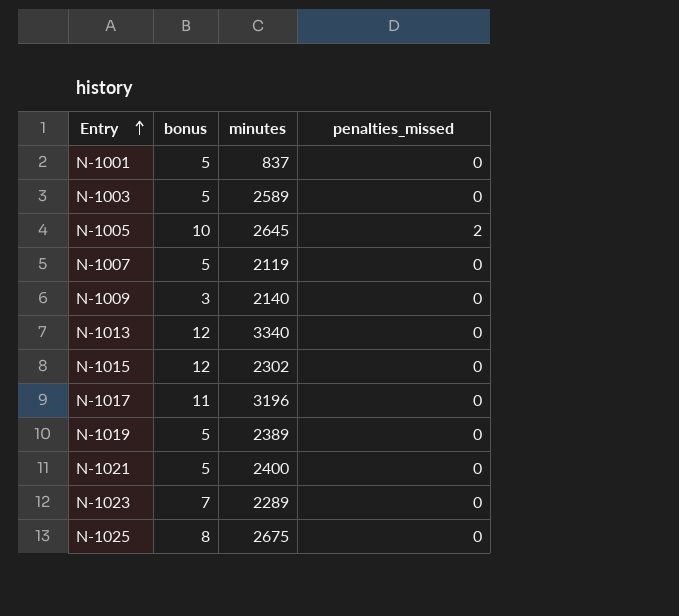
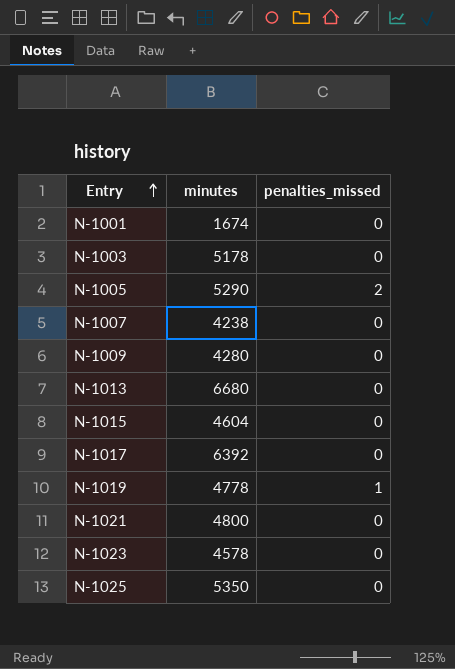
column bonus | position: 2 -> none
N-1001 | minutes: 837 -> 1674
N-1003 | minutes: 2589 -> 5178
N-1005 | minutes: 2645 -> 5290
N-1007 | minutes: 2119 -> 4238
N-1009 | minutes: 2140 -> 4280
N-1013 | minutes: 3340 -> 6680
N-1015 | minutes: 2302 -> 4604
N-1017 | minutes: 3196 -> 6392
N-1019 | minutes: 2389 -> 4778
N-1019 | penalties_missed: 0 -> 1
N-1021 | minutes: 2400 -> 4800
N-1023 | minutes: 2289 -> 4578
N-1025 | minutes: 2675 -> 5350

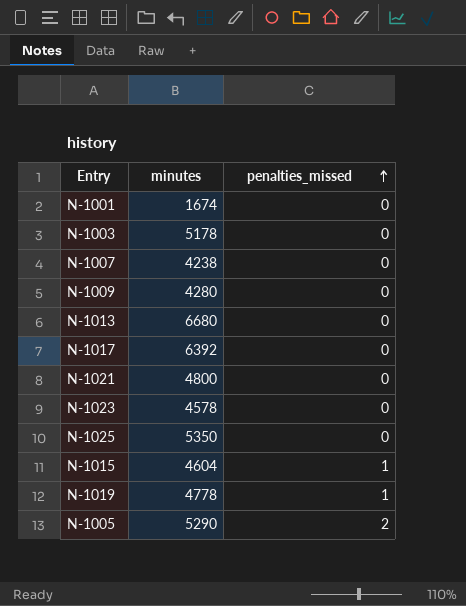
row order: Entry ascending -> penalties_missed ascending
N-1015 | penalties_missed: 0 -> 1

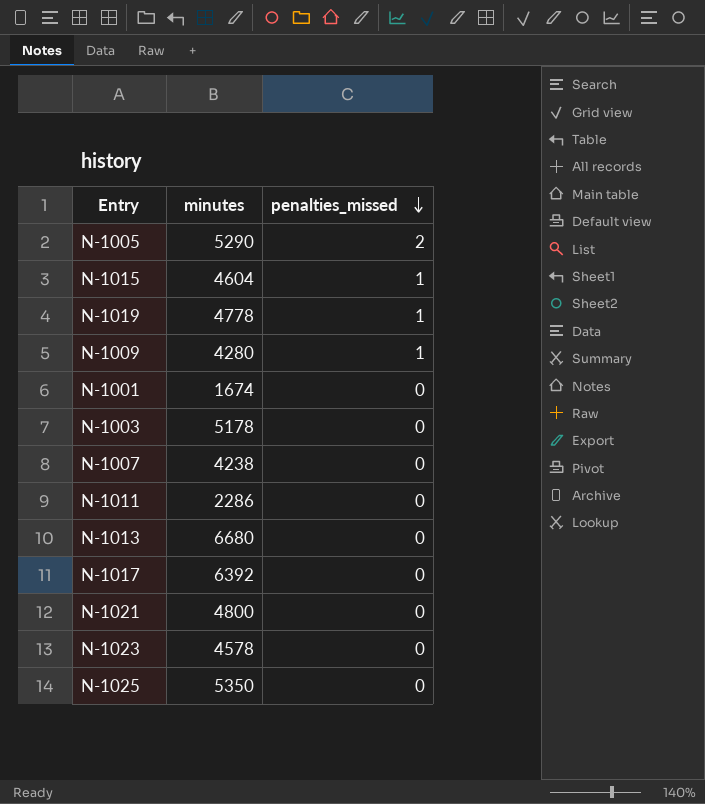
row order: penalties_missed ascending -> penalties_missed descending
N-1009 | penalties_missed: 0 -> 1
row N-1011: none -> 2286 | 0

